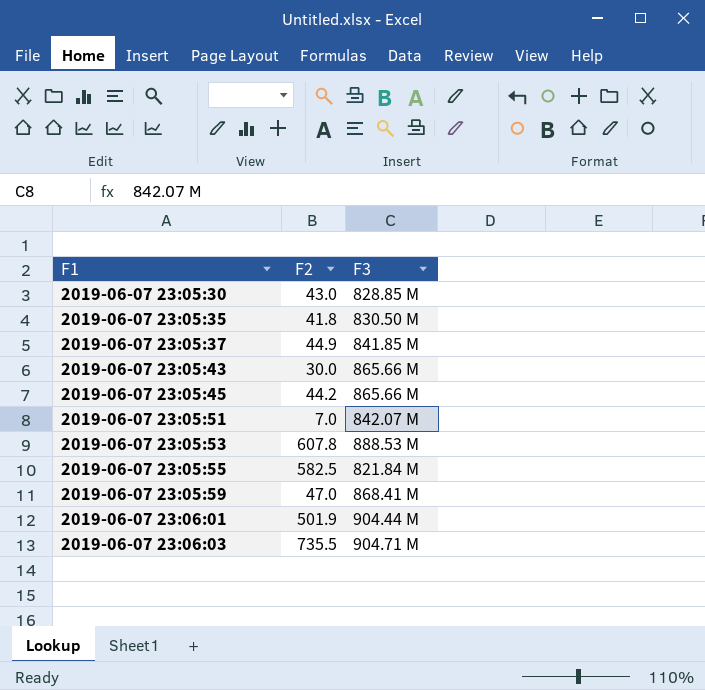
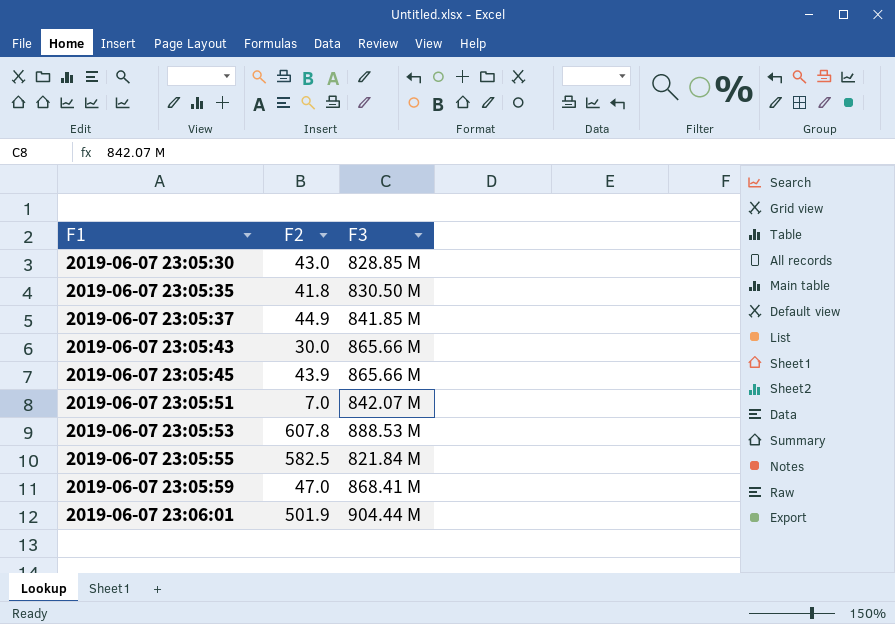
row 2019-06-07 23:06:03: 735.5 | 904.71 M -> none
2019-06-07 23:05:45 | F2: 44.2 -> 43.9

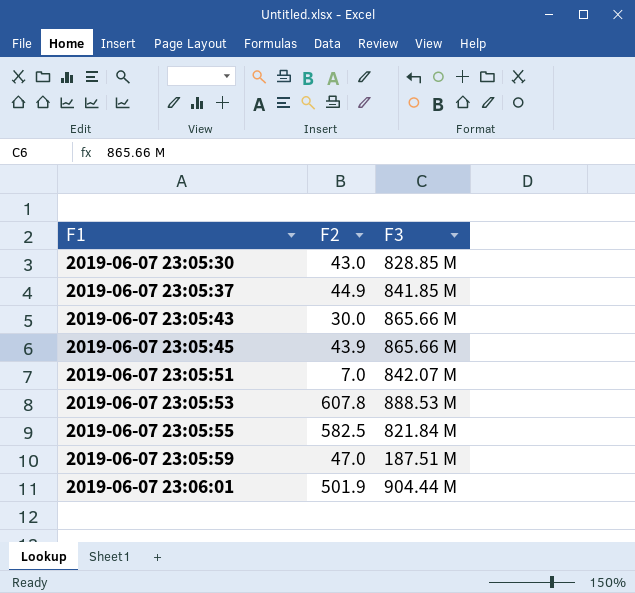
row 2019-06-07 23:05:35: 41.8 | 830.50 M -> none
2019-06-07 23:05:59 | F3: 868.41 M -> 187.51 M

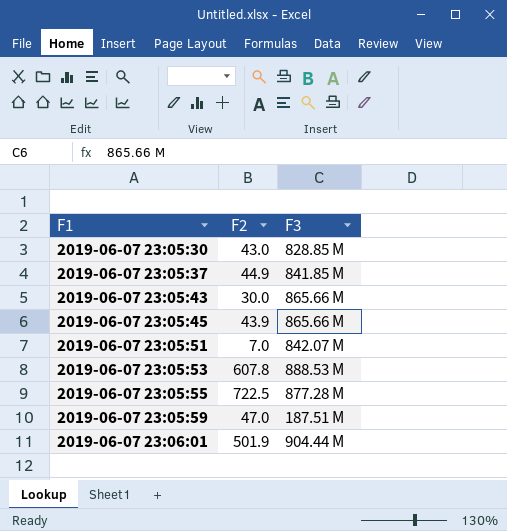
2019-06-07 23:05:55 | F2: 582.5 -> 722.5
2019-06-07 23:05:55 | F3: 821.84 M -> 877.28 M

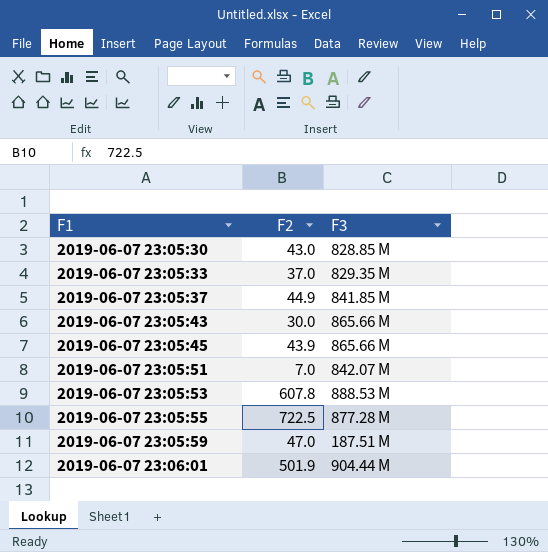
row 2019-06-07 23:05:33: none -> 37.0 | 829.35 M

